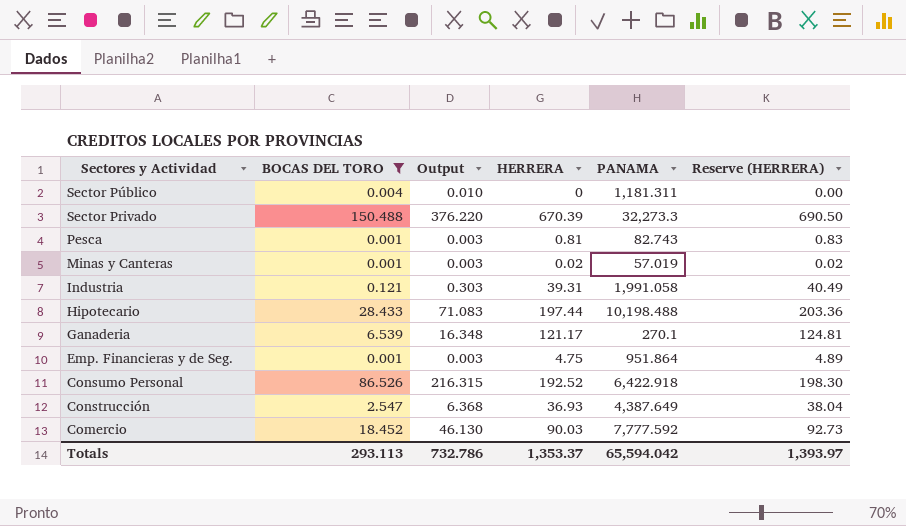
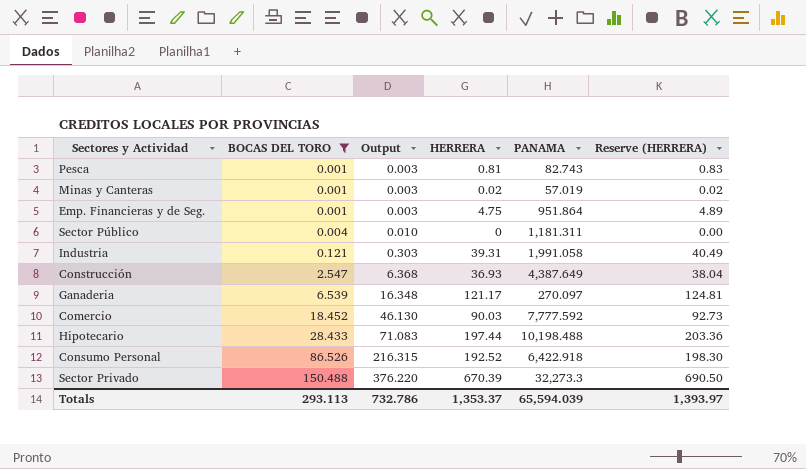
row order: Sectores y Actividad descending -> BOCAS DEL TORO ascending
Ganaderia | PANAMA: 270.1 -> 270.097
Totals | PANAMA: 65,594.042 -> 65,594.039

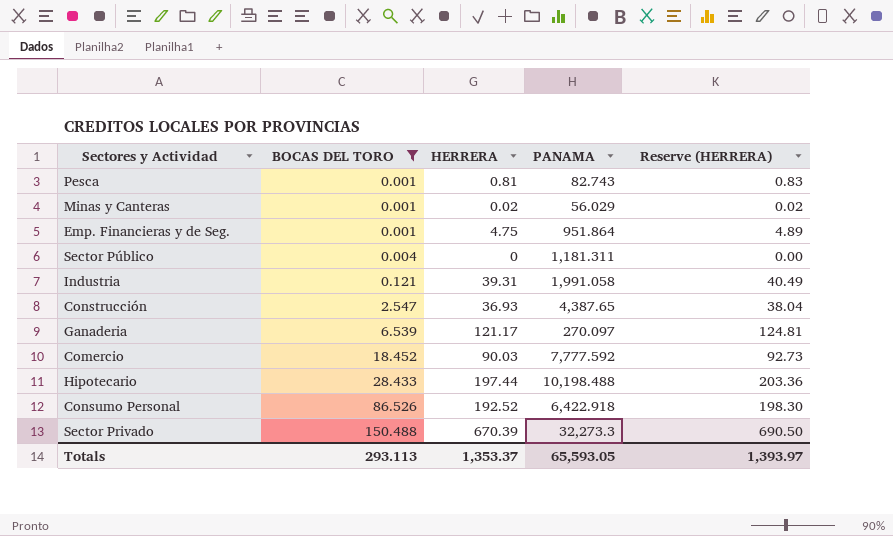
column Output | formula: [BOCAS DEL TORO] * 2.5 -> none
Minas y Canteras | PANAMA: 57.019 -> 56.029
Construcción | PANAMA: 4,387.649 -> 4,387.65
Totals | PANAMA: 65,594.039 -> 65,593.05

